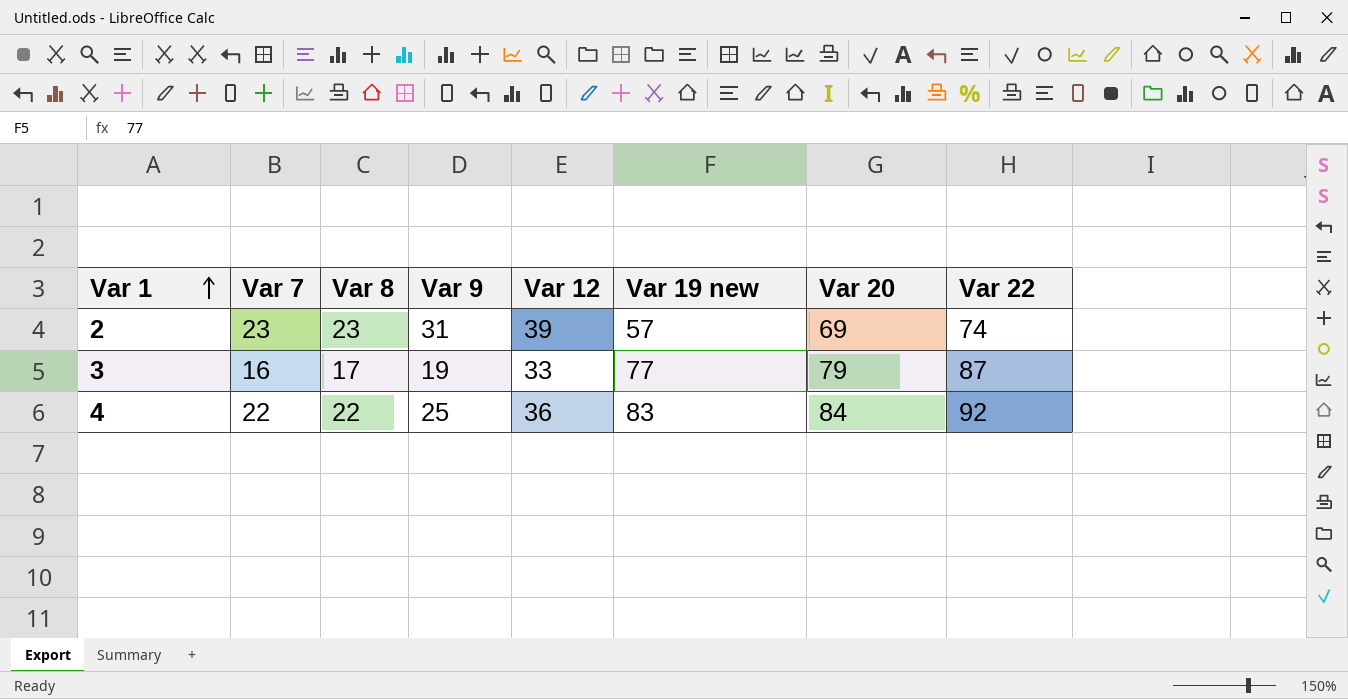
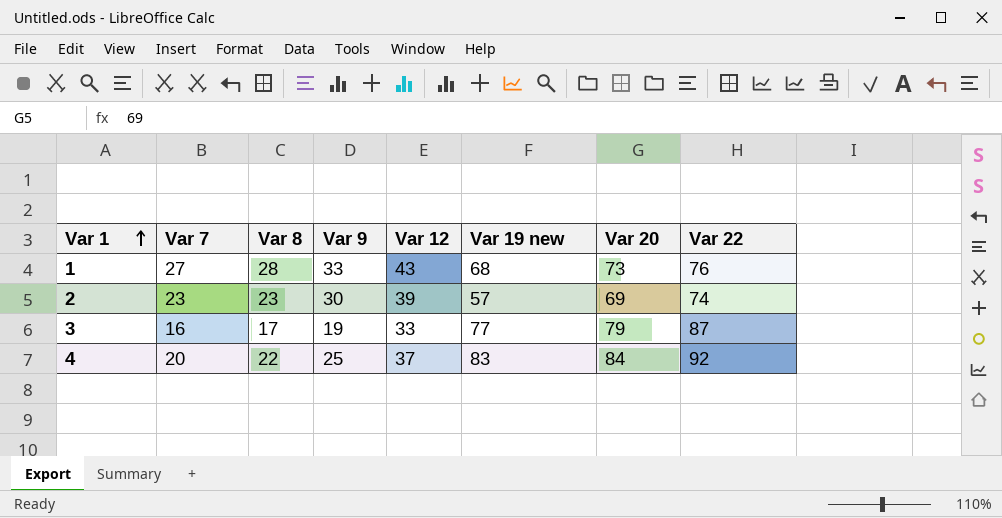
row 1: none -> 27 | 28 | 33 | 43 | 68 | 73 | 76
2 | Var 9: 31 -> 30
4 | Var 7: 22 -> 20
4 | Var 12: 36 -> 37

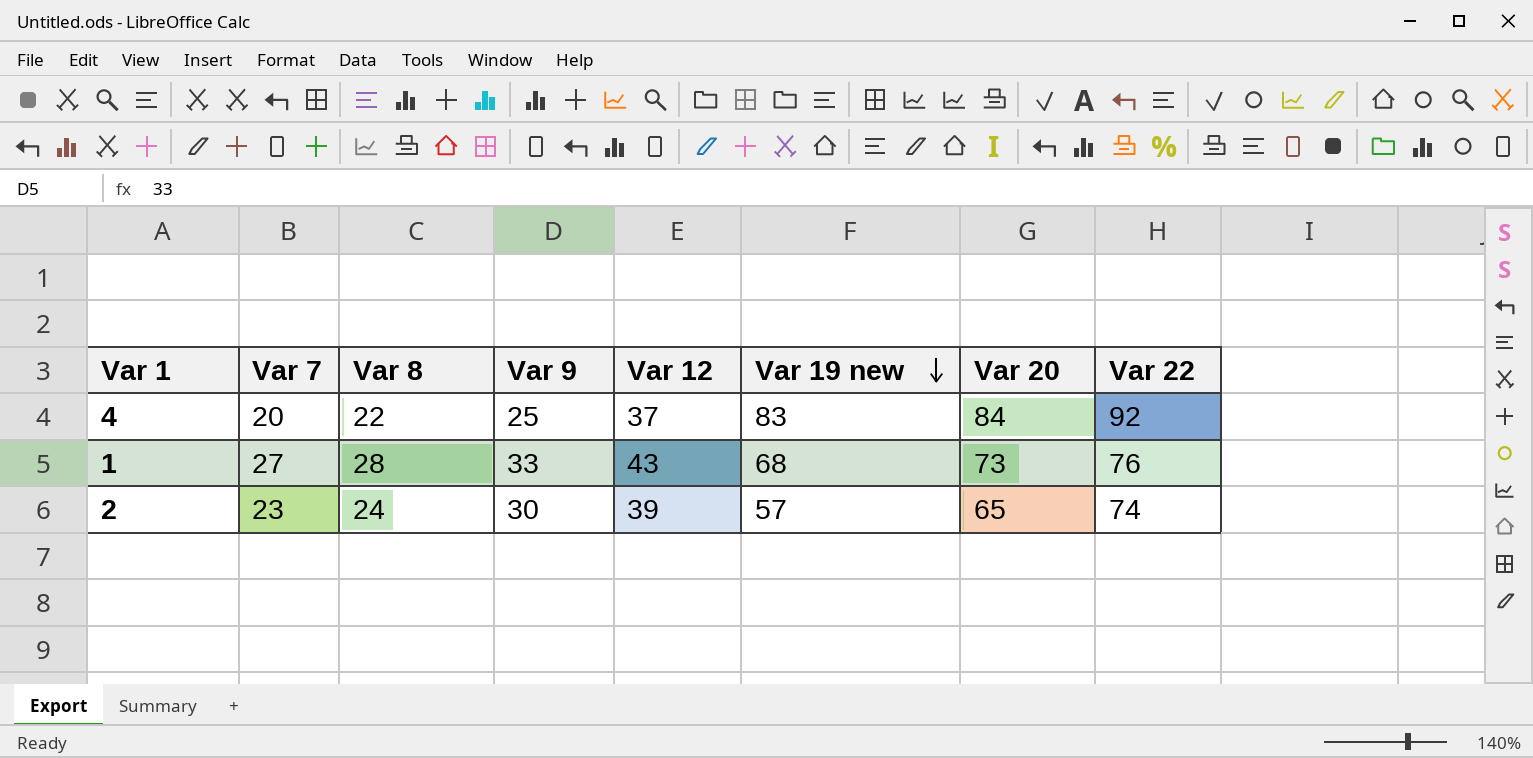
row order: Var 1 ascending -> Var 19 new descending
row 3: 16 | 17 | 19 | 33 | 77 | 79 | 87 -> none
2 | Var 8: 23 -> 24
2 | Var 20: 69 -> 65

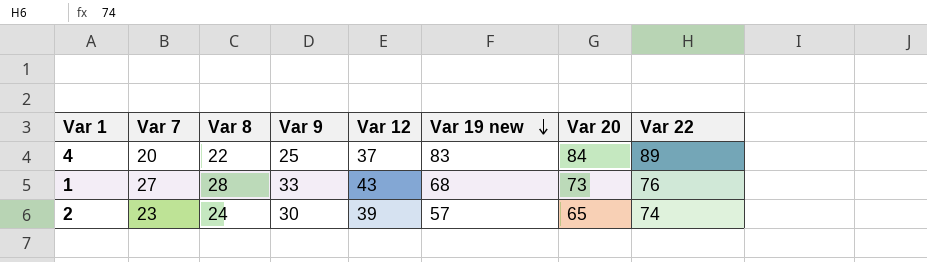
4 | Var 22: 92 -> 89

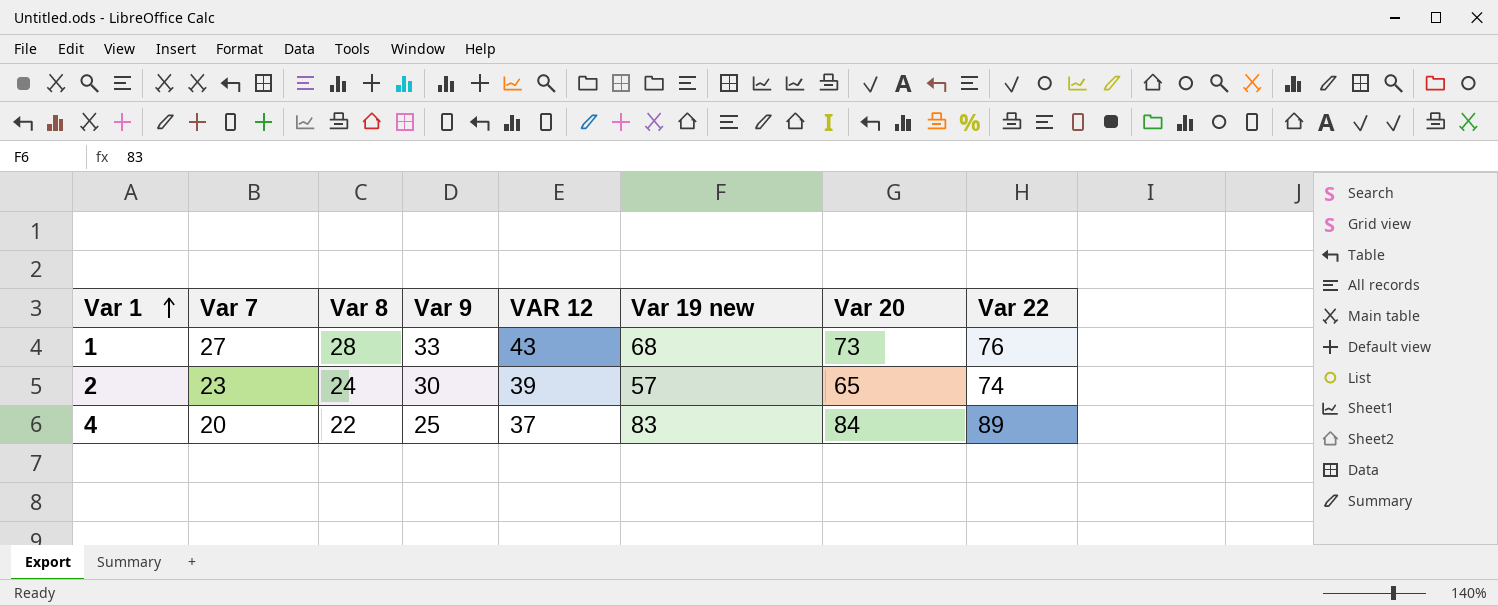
row order: Var 19 new descending -> Var 1 ascending
column name: Var 12 -> VAR 12

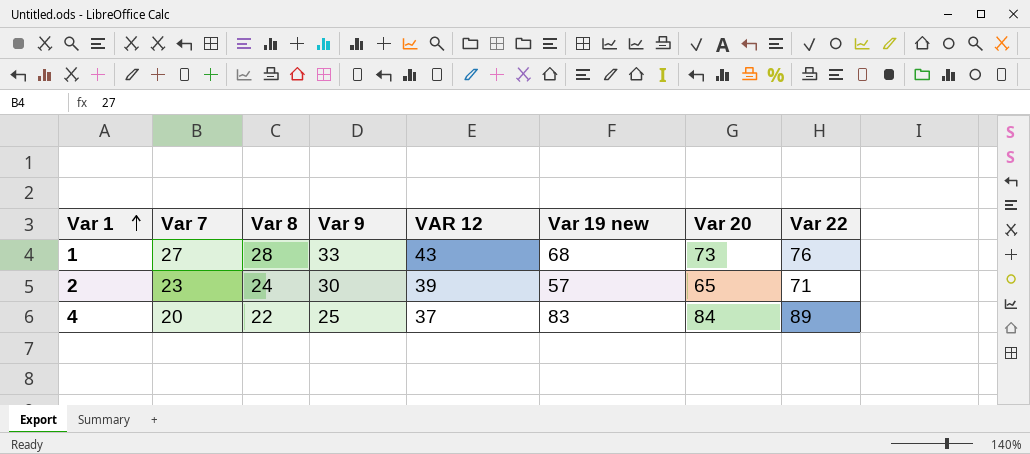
2 | Var 22: 74 -> 71

